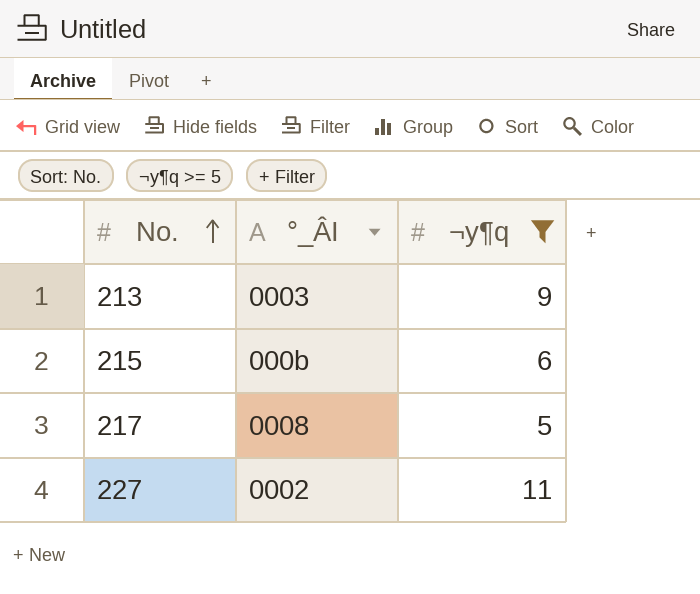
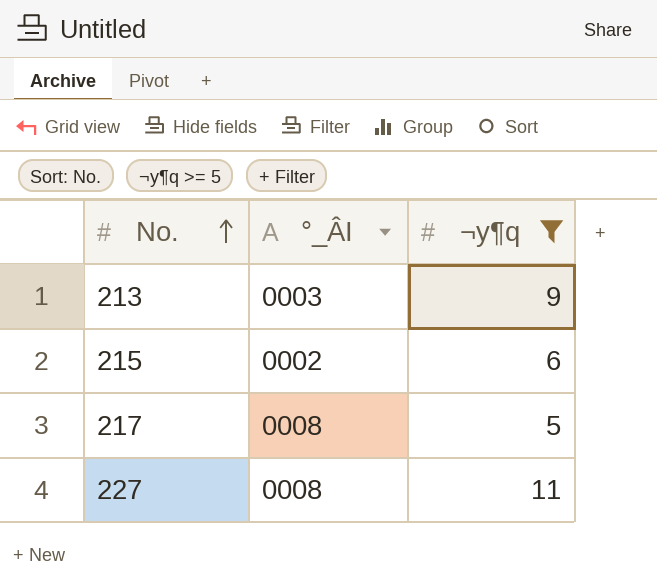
215 | °_ÂI: 000b -> 0002
227 | °_ÂI: 0002 -> 0008

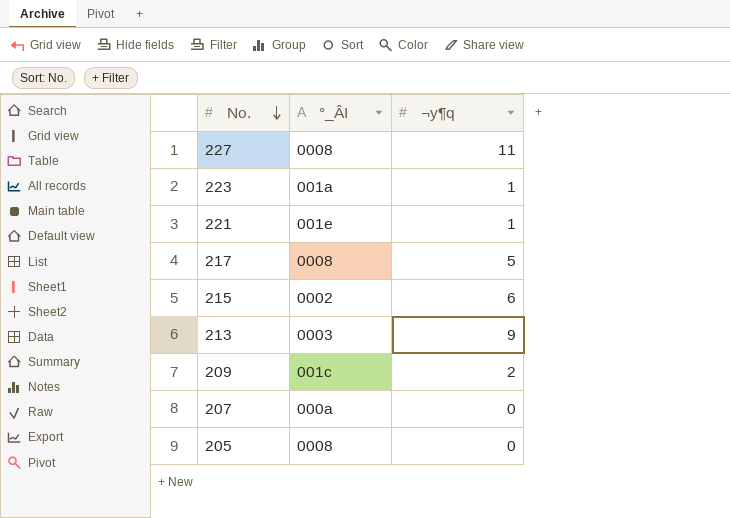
filter: ¬y¶q >= 5 -> none
row order: No. ascending -> No. descending

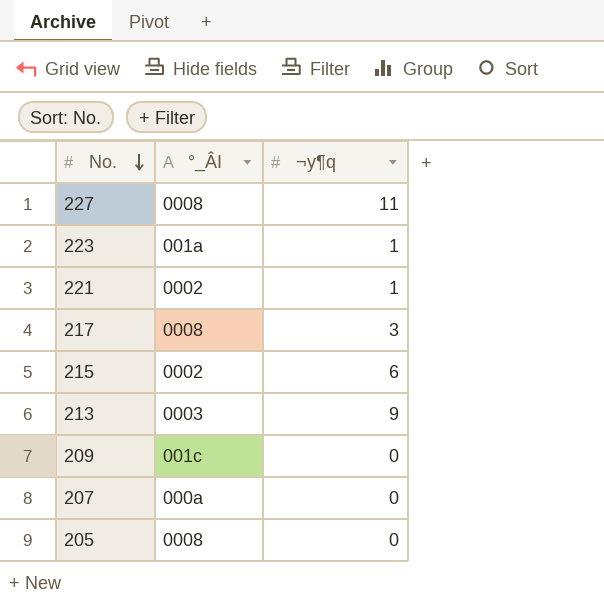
221 | °_ÂI: 001e -> 0002
217 | ¬y¶q: 5 -> 3
209 | ¬y¶q: 2 -> 0

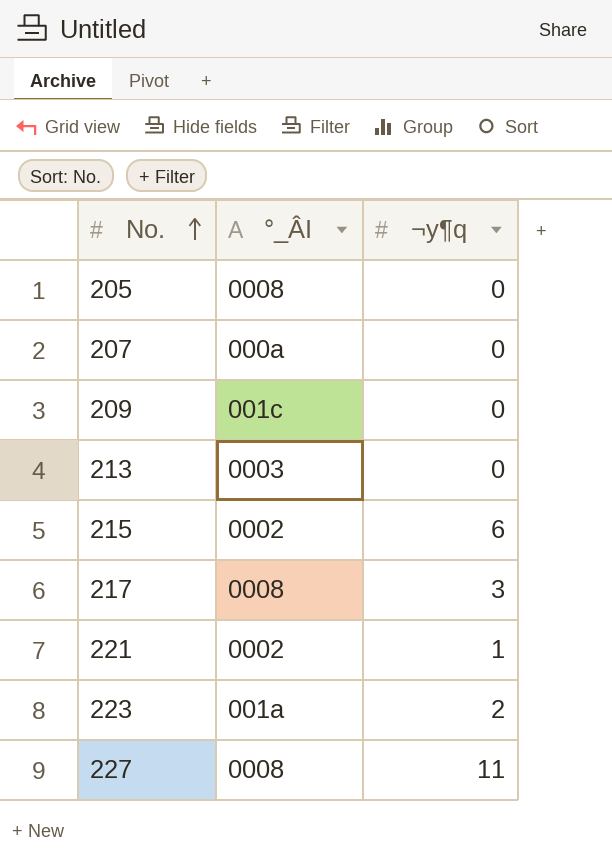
row order: No. descending -> No. ascending
213 | ¬y¶q: 9 -> 0
223 | ¬y¶q: 1 -> 2

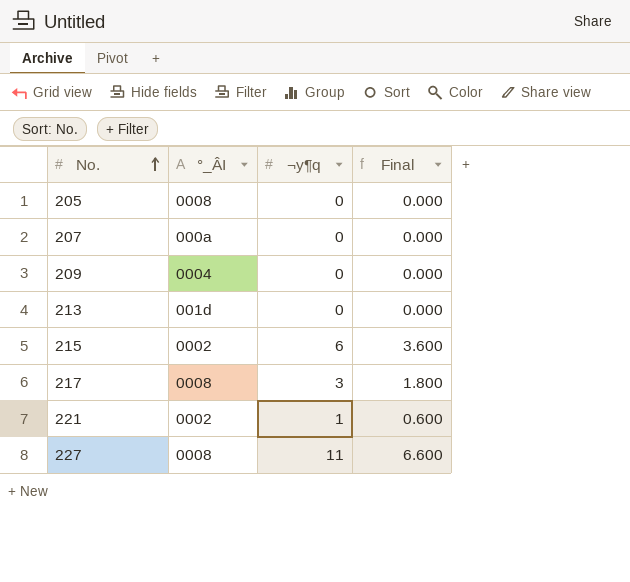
column Final | formula: none -> [¬y¶q] * 0.6
row 223: 001a | 2 -> none
209 | °_ÂI: 001c -> 0004
213 | °_ÂI: 0003 -> 001d

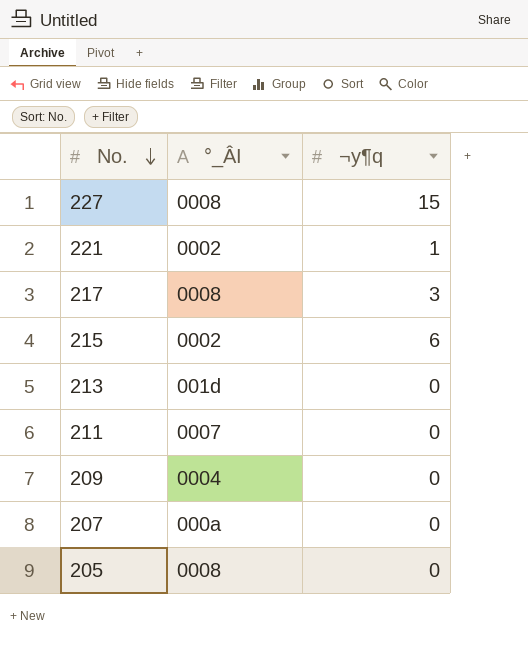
row order: No. ascending -> No. descending
column Final | formula: [¬y¶q] * 0.6 -> none
227 | ¬y¶q: 11 -> 15
row 211: none -> 0007 | 0

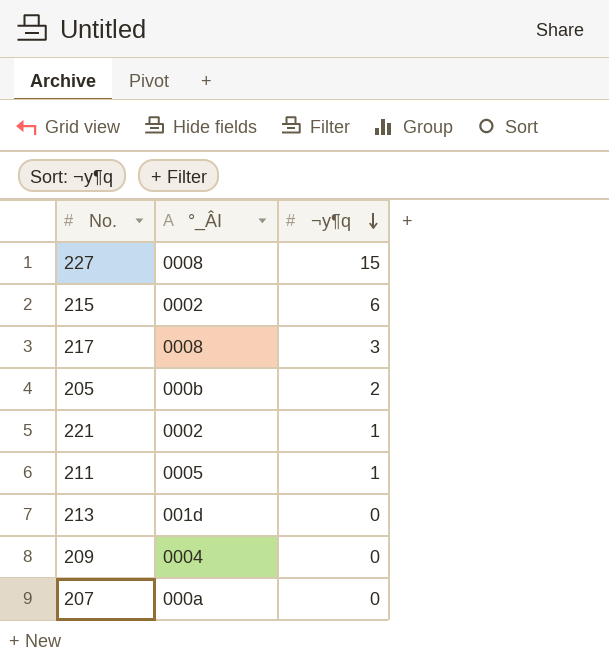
row order: No. descending -> ¬y¶q descending
205 | °_ÂI: 0008 -> 000b
205 | ¬y¶q: 0 -> 2
211 | °_ÂI: 0007 -> 0005
211 | ¬y¶q: 0 -> 1

